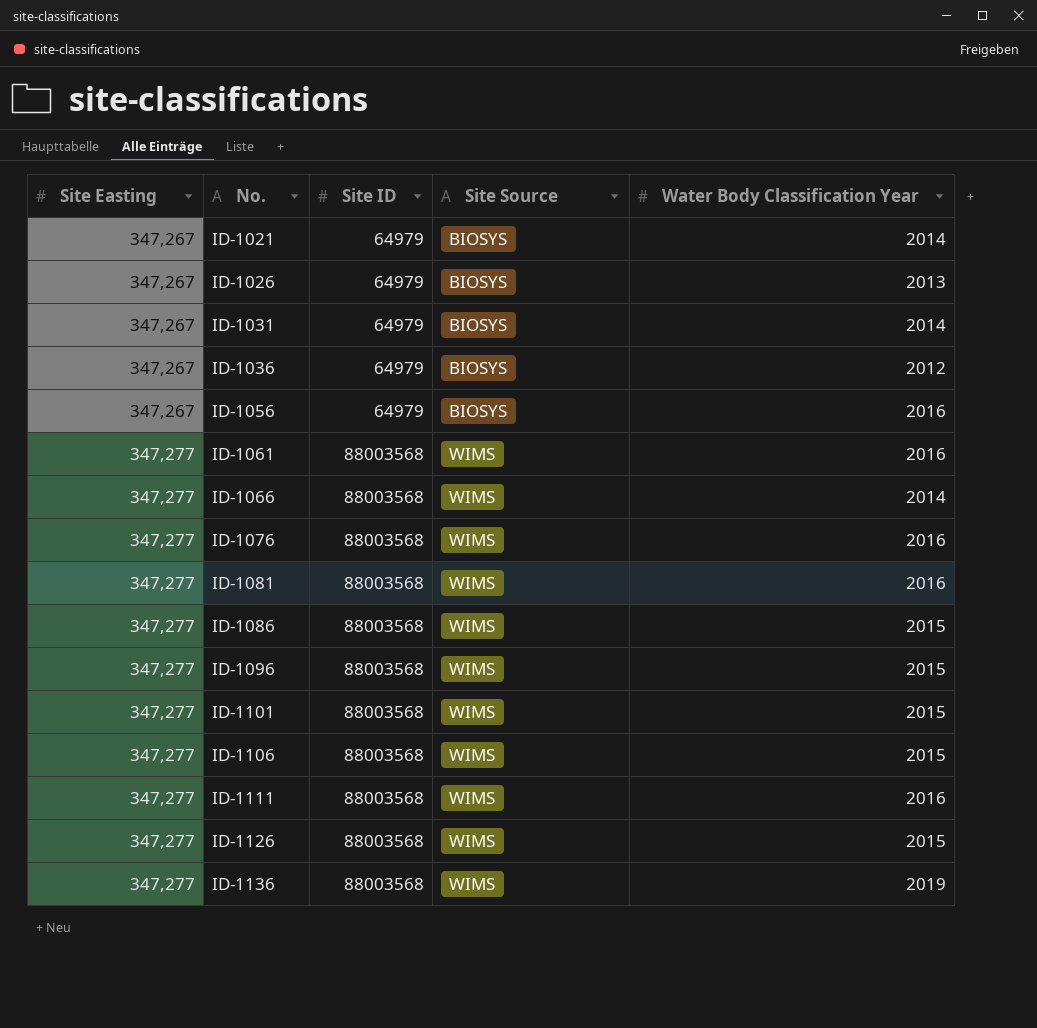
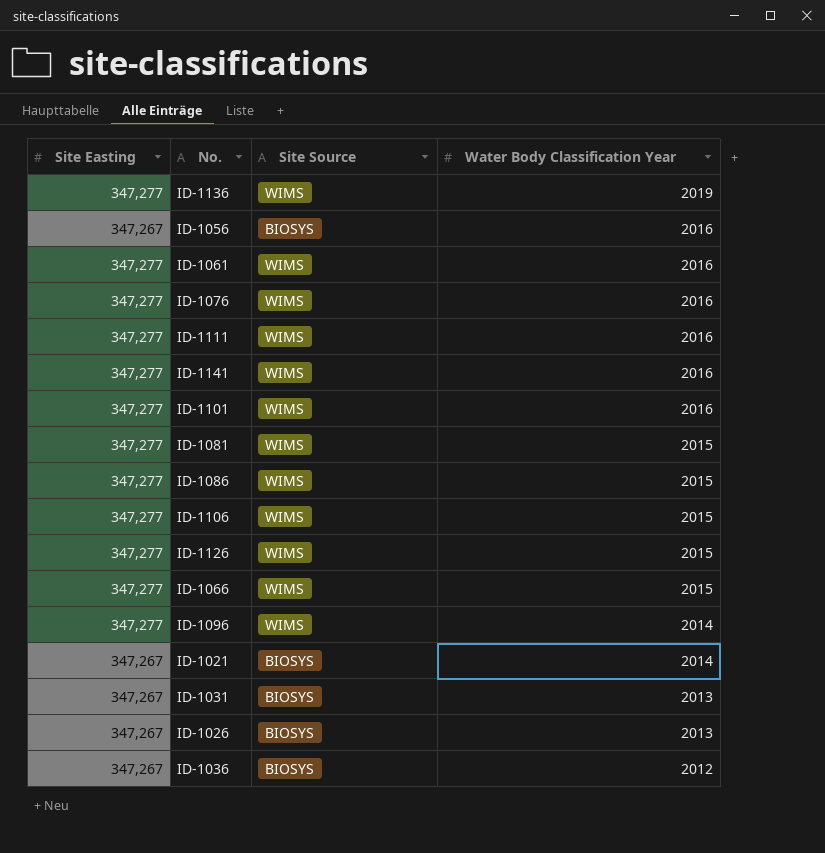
row order: Site Easting ascending -> Water Body Classification Year descending
column Site ID | position: 3 -> none
row ID-1141: none -> 347,277 | WIMS | 2016
ID-1101 | Water Body Classification Year: 2015 -> 2016
ID-1081 | Water Body Classification Year: 2016 -> 2015
ID-1066 | Water Body Classification Year: 2014 -> 2015
ID-1096 | Water Body Classification Year: 2015 -> 2014
ID-1031 | Water Body Classification Year: 2014 -> 2013

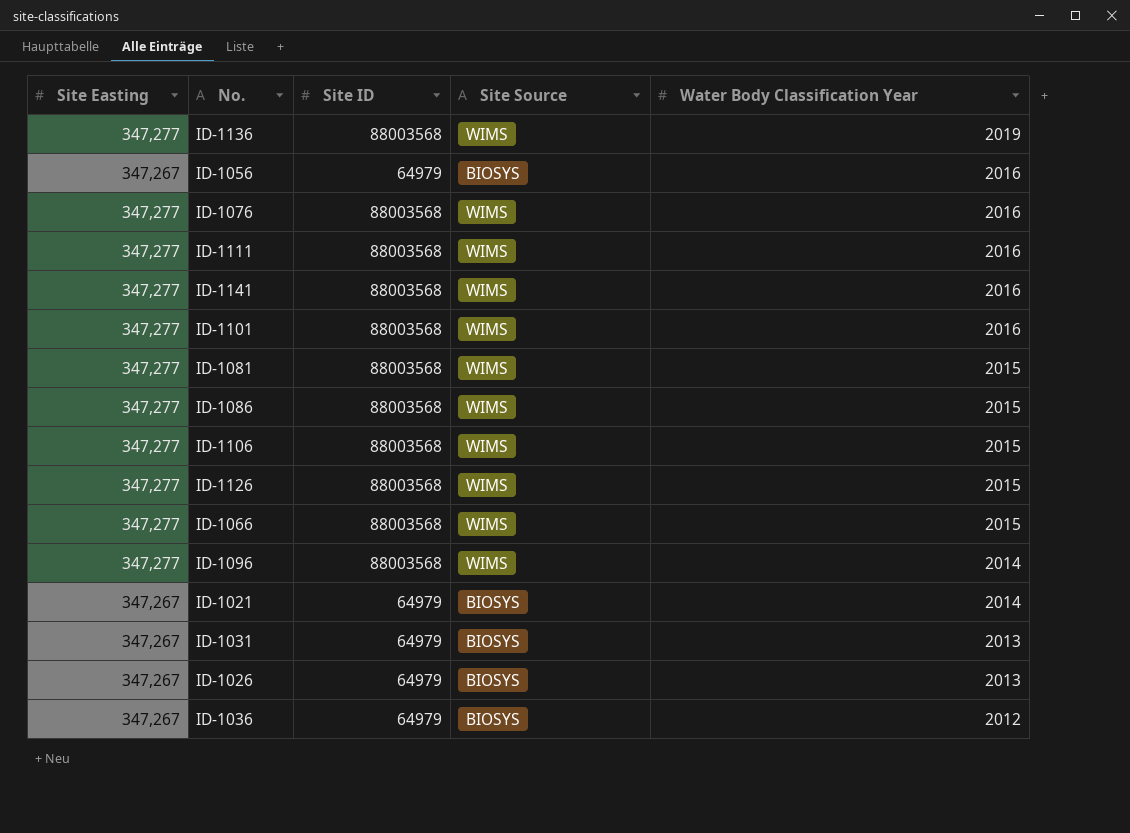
column Site ID | position: none -> 3
row ID-1061: 347,277 | WIMS | 2016 -> none

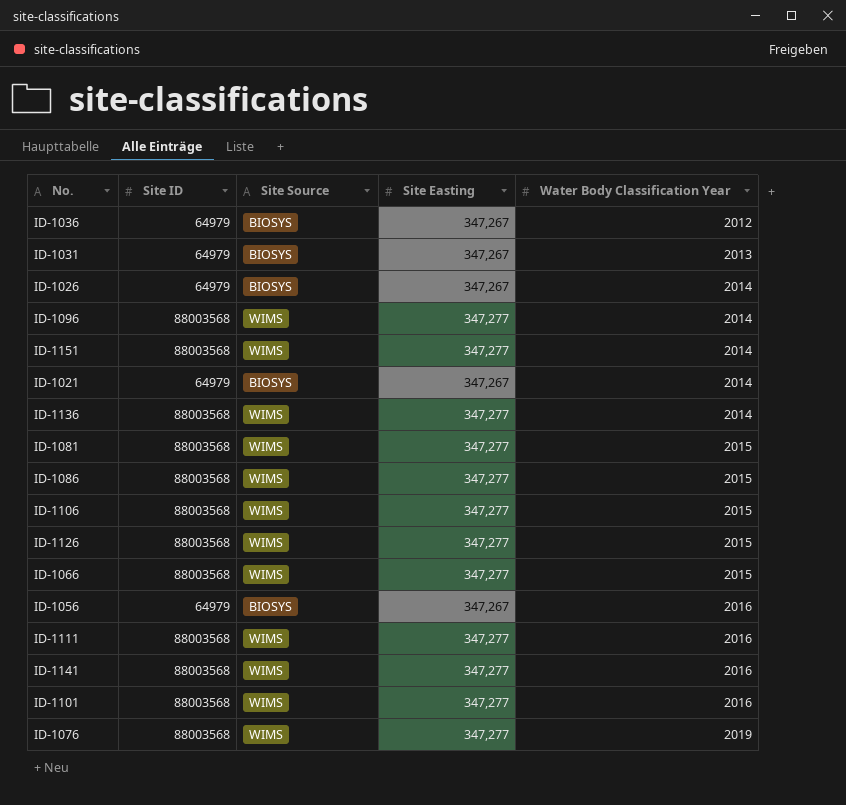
row order: Water Body Classification Year descending -> Water Body Classification Year ascending
column Site Easting | position: 1 -> 4
ID-1026 | Water Body Classification Year: 2013 -> 2014
row ID-1151: none -> 88003568 | WIMS | 347,277 | 2014
ID-1136 | Water Body Classification Year: 2019 -> 2014
ID-1076 | Water Body Classification Year: 2016 -> 2019

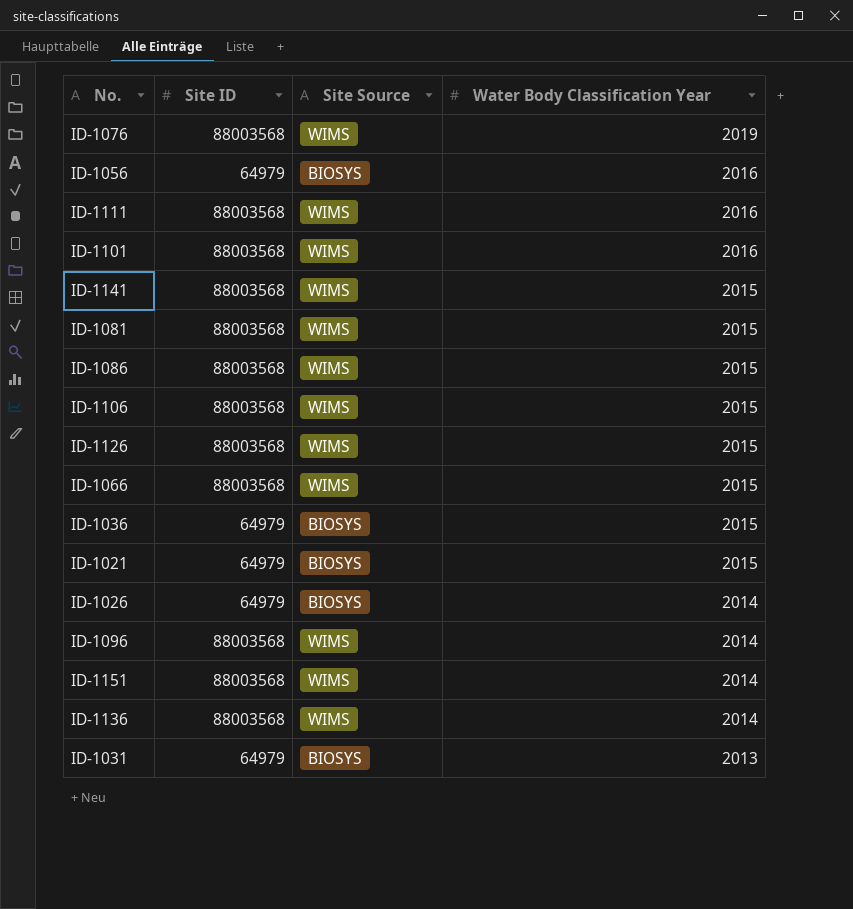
row order: Water Body Classification Year ascending -> Water Body Classification Year descending
column Site Easting | position: 4 -> none
ID-1141 | Water Body Classification Year: 2016 -> 2015
ID-1036 | Water Body Classification Year: 2012 -> 2015
ID-1021 | Water Body Classification Year: 2014 -> 2015

